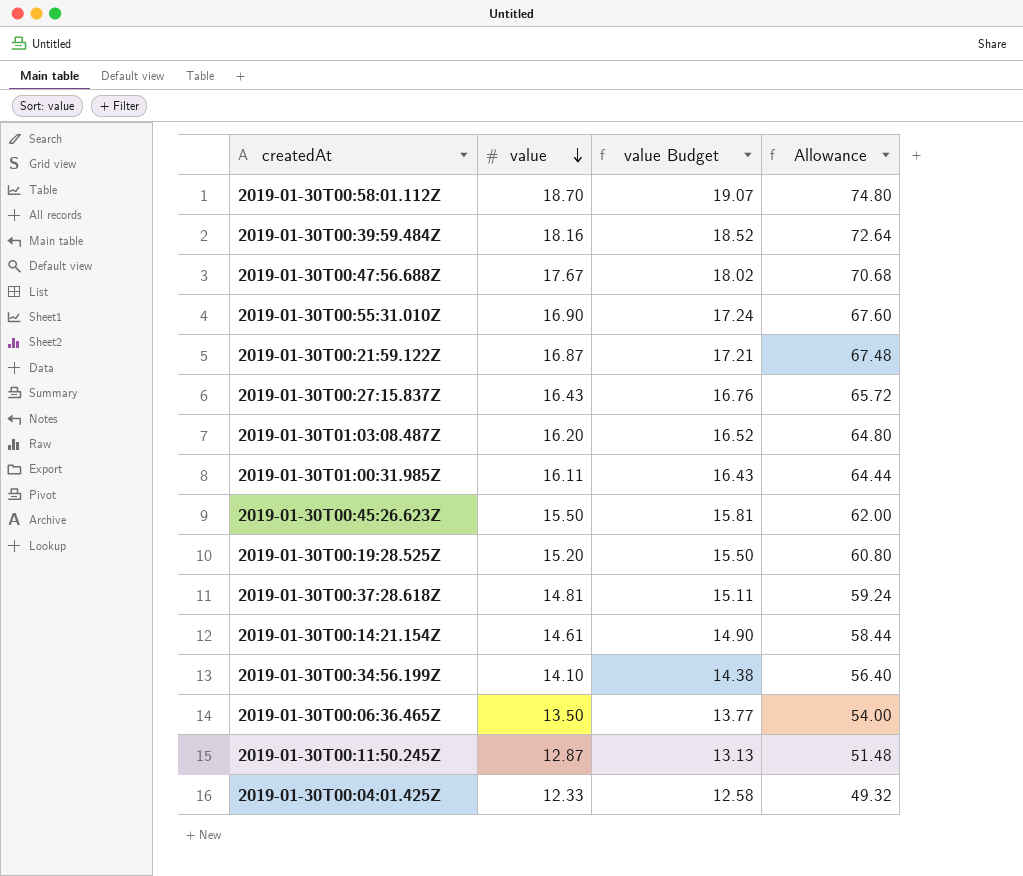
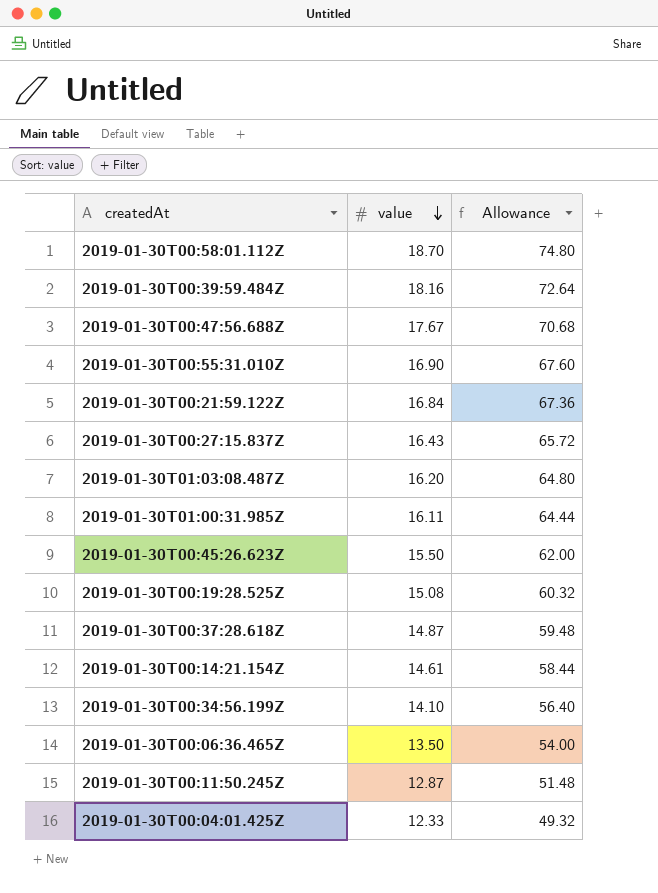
column value Budget | formula: [value] * 1.02 -> none
2019-01-30T00:21:59.122Z | value: 16.87 -> 16.84
2019-01-30T00:21:59.122Z | Allowance: 67.48 -> 67.36
2019-01-30T00:19:28.525Z | value: 15.20 -> 15.08
2019-01-30T00:19:28.525Z | Allowance: 60.80 -> 60.32
2019-01-30T00:37:28.618Z | value: 14.81 -> 14.87
2019-01-30T00:37:28.618Z | Allowance: 59.24 -> 59.48

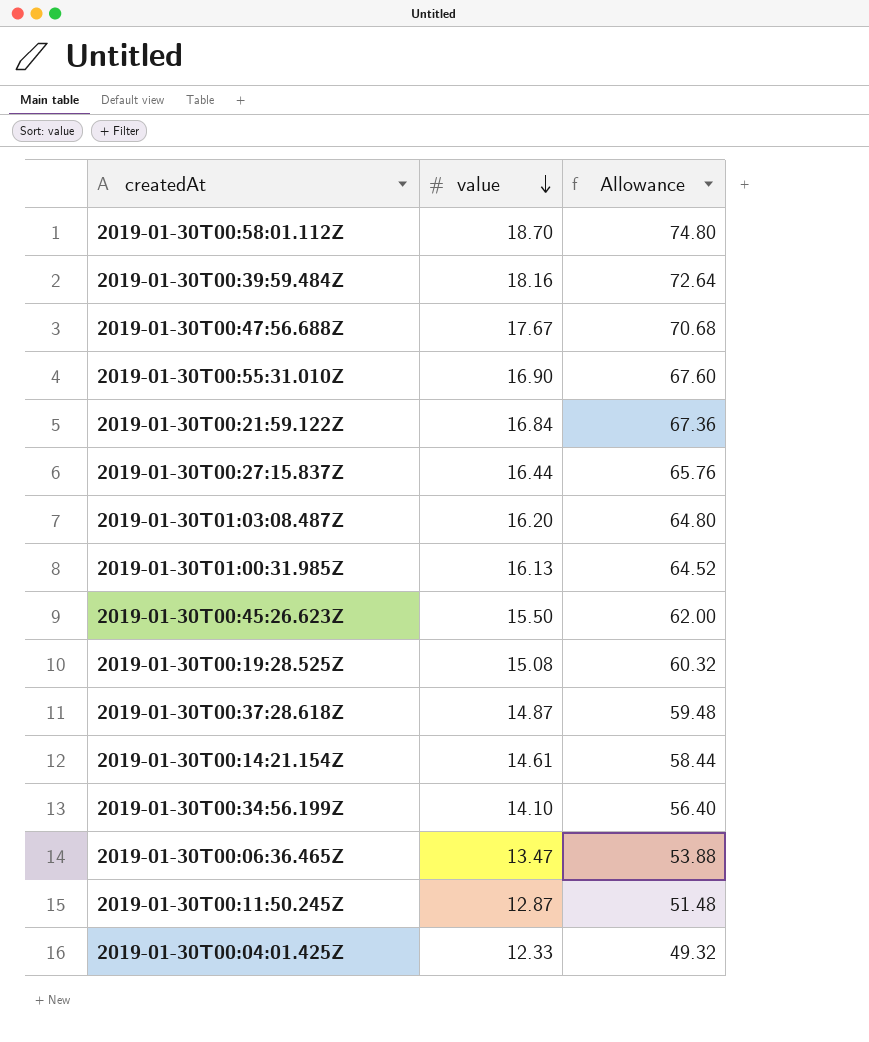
2019-01-30T00:27:15.837Z | value: 16.43 -> 16.44
2019-01-30T00:27:15.837Z | Allowance: 65.72 -> 65.76
2019-01-30T01:00:31.985Z | value: 16.11 -> 16.13
2019-01-30T01:00:31.985Z | Allowance: 64.44 -> 64.52
2019-01-30T00:06:36.465Z | value: 13.50 -> 13.47
2019-01-30T00:06:36.465Z | Allowance: 54.00 -> 53.88

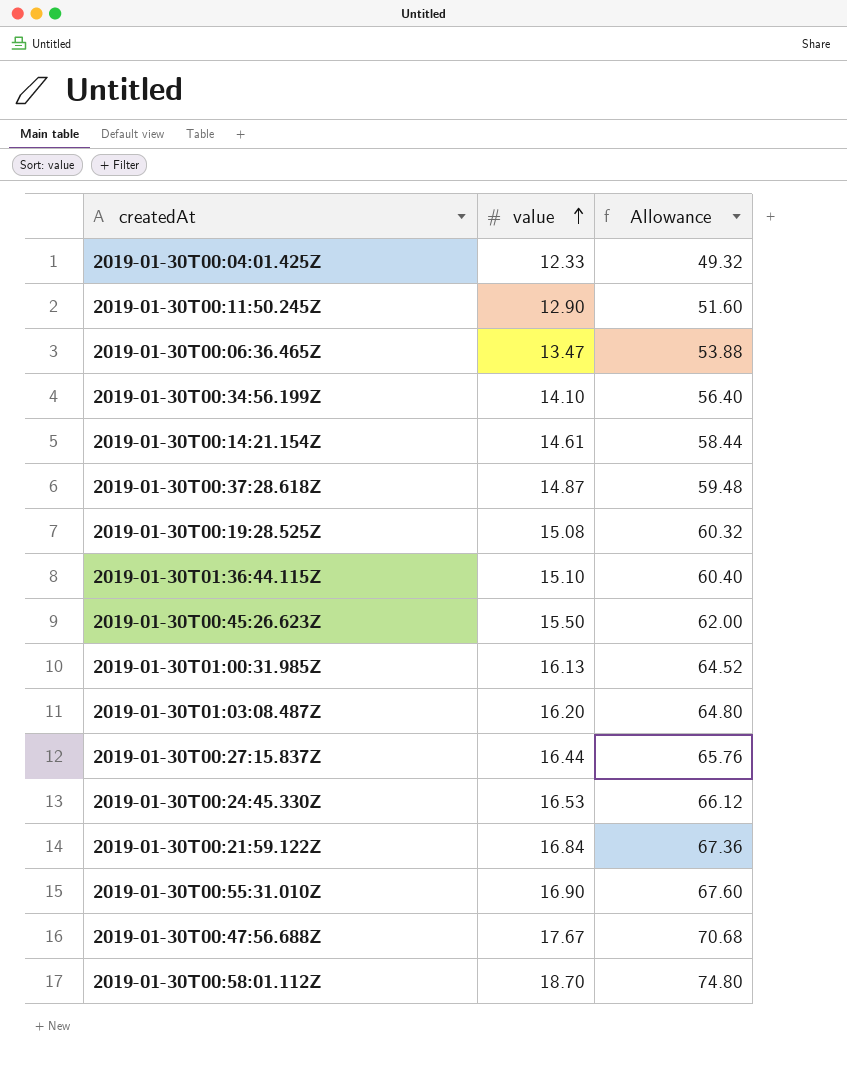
row order: value descending -> value ascending
row 2019-01-30T00:39:59.484Z: 18.16 | 72.64 -> none
2019-01-30T00:11:50.245Z | value: 12.87 -> 12.90
2019-01-30T00:11:50.245Z | Allowance: 51.48 -> 51.60
row 2019-01-30T01:36:44.115Z: none -> 15.10 | 60.40
row 2019-01-30T00:24:45.330Z: none -> 16.53 | 66.12

